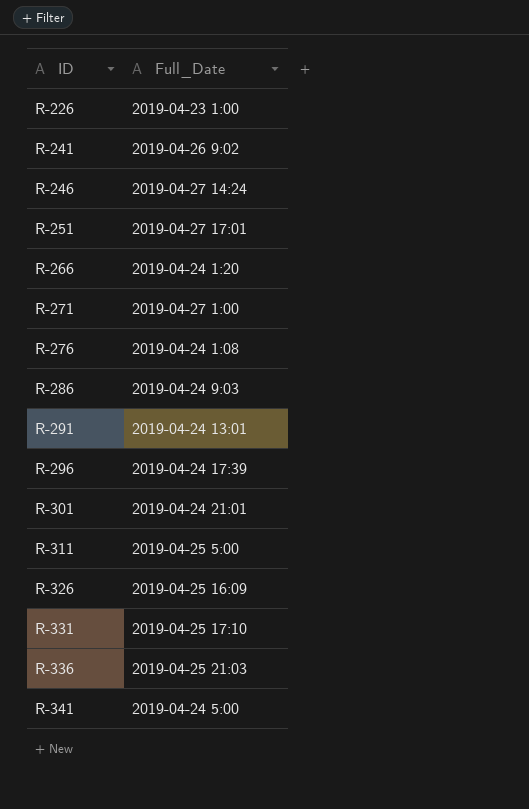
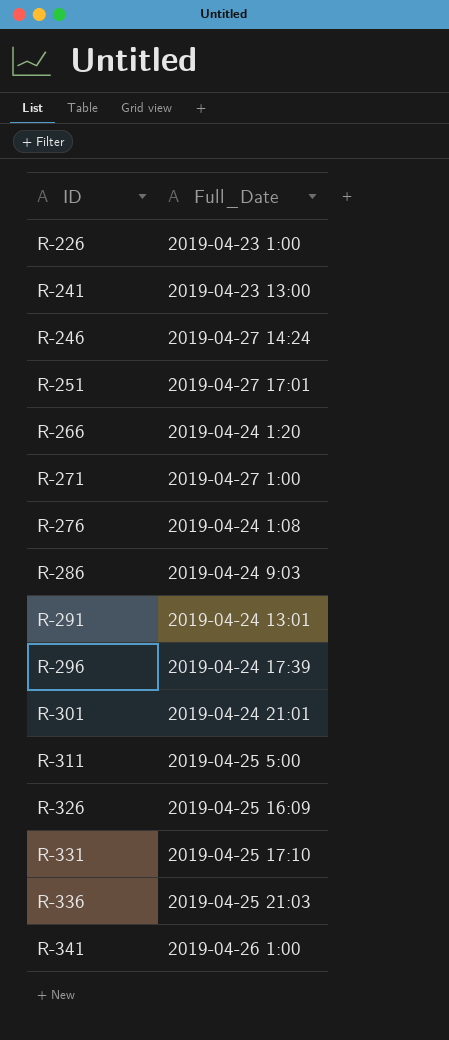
R-241 | Full_Date: 2019-04-26 9:02 -> 2019-04-23 13:00
R-341 | Full_Date: 2019-04-24 5:00 -> 2019-04-26 1:00

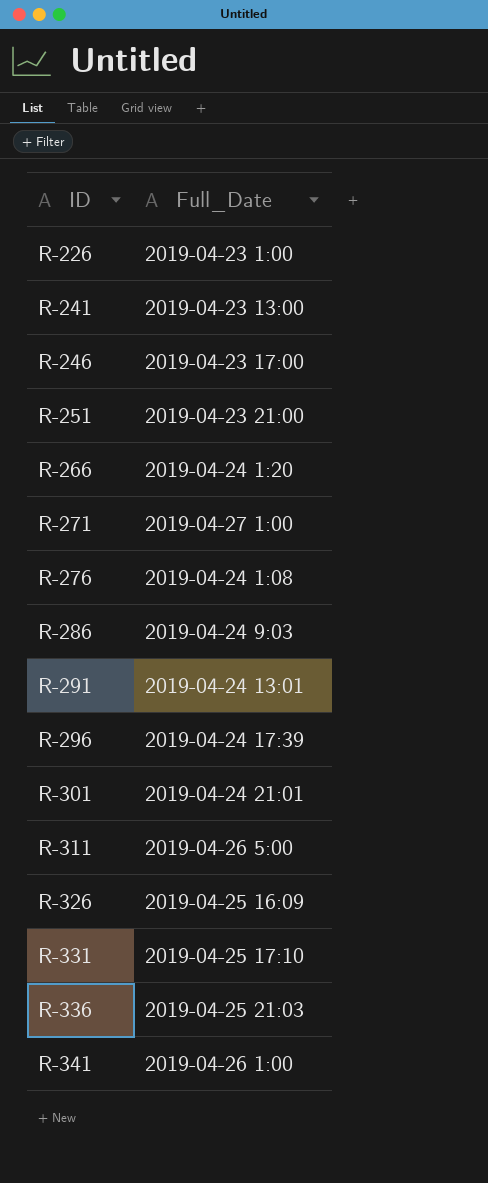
R-246 | Full_Date: 2019-04-27 14:24 -> 2019-04-23 17:00
R-251 | Full_Date: 2019-04-27 17:01 -> 2019-04-23 21:00
R-311 | Full_Date: 2019-04-25 5:00 -> 2019-04-26 5:00

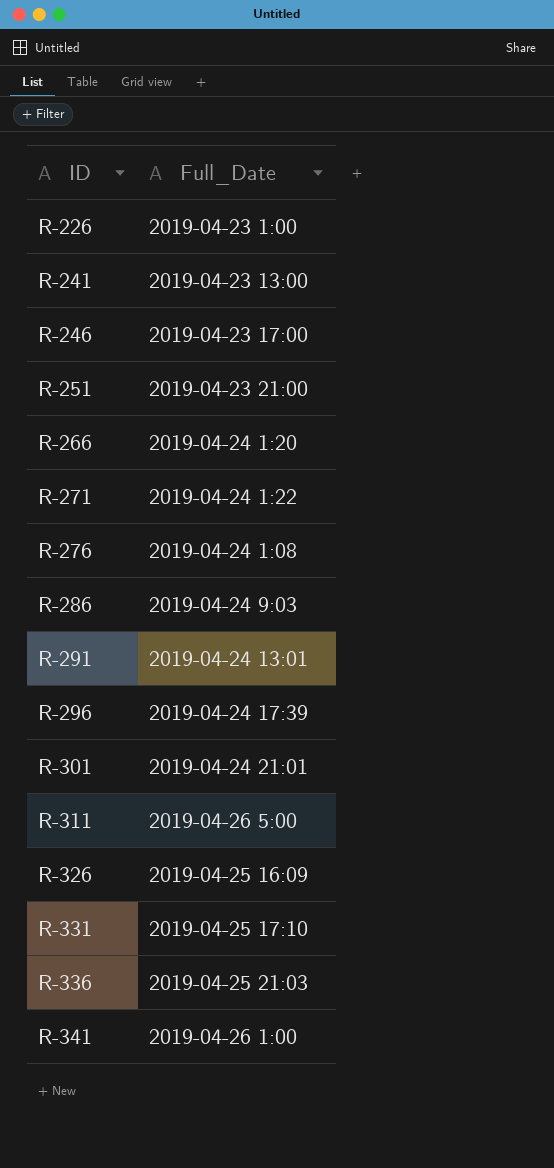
R-271 | Full_Date: 2019-04-27 1:00 -> 2019-04-24 1:22

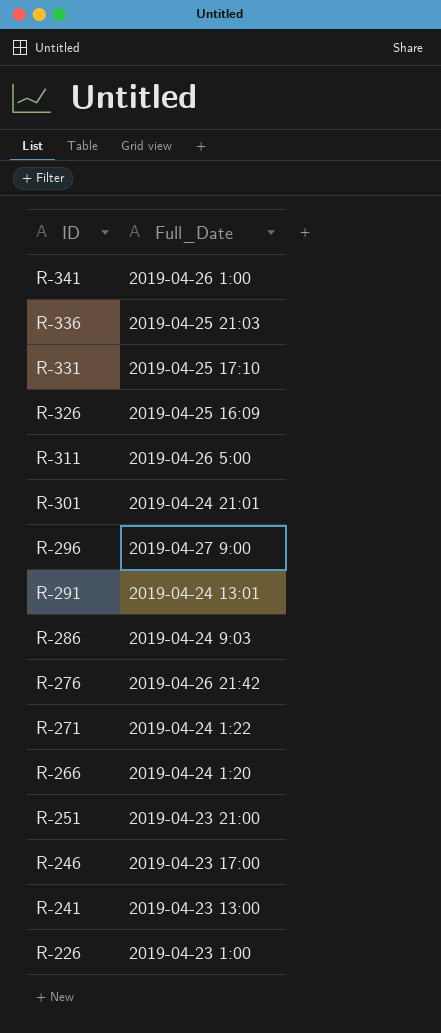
row order: ID ascending -> ID descending
R-296 | Full_Date: 2019-04-24 17:39 -> 2019-04-27 9:00
R-276 | Full_Date: 2019-04-24 1:08 -> 2019-04-26 21:42

